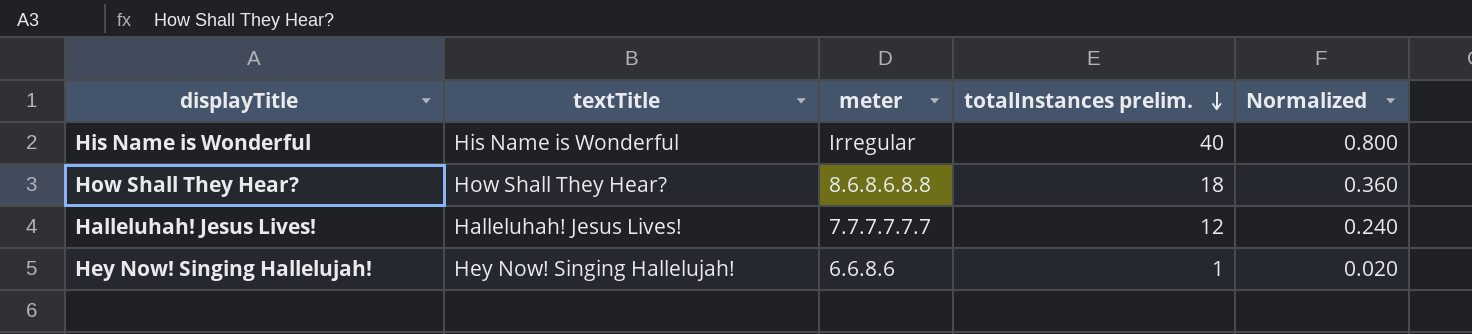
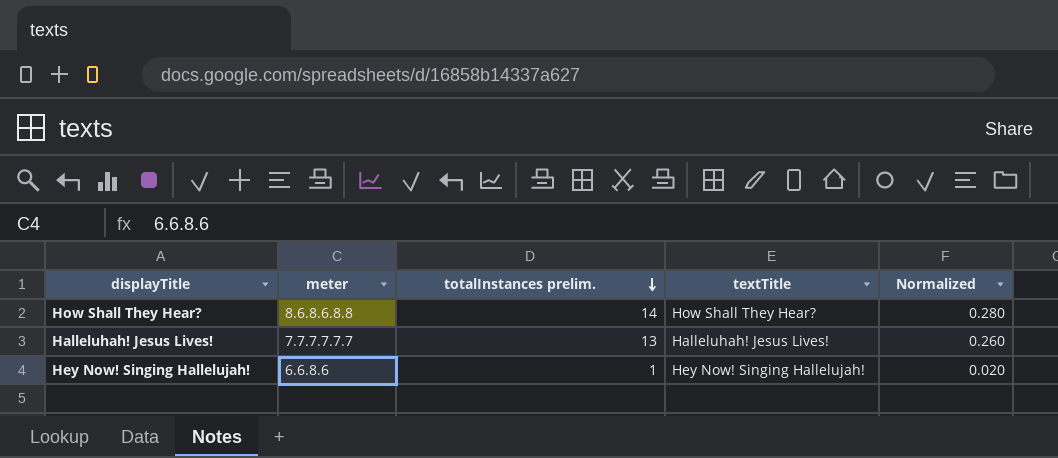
column textTitle | position: 2 -> 4
row His Name is Wonderful: His Name is Wonderful | Irregular | 40 | 0.800 -> none
How Shall They Hear? | totalInstances prelim.: 18 -> 14
How Shall They Hear? | Normalized: 0.360 -> 0.280
Halleluhah! Jesus Lives! | totalInstances prelim.: 12 -> 13
Halleluhah! Jesus Lives! | Normalized: 0.240 -> 0.260

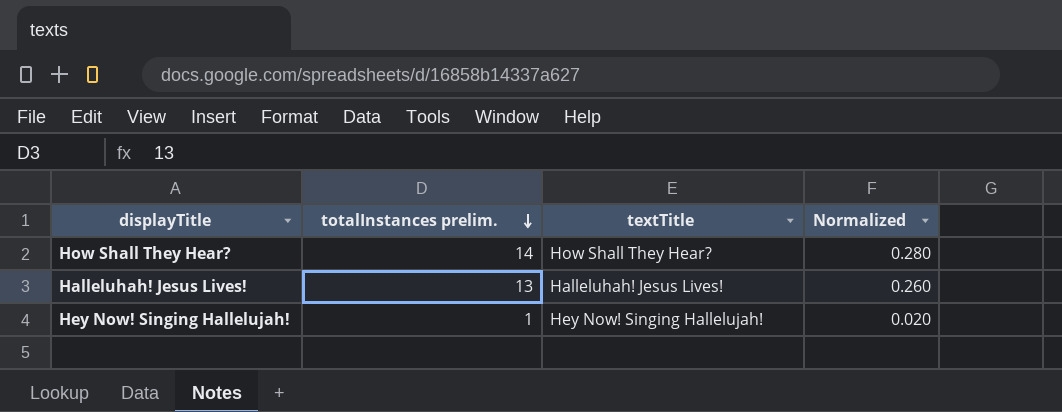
column meter | position: 2 -> none

